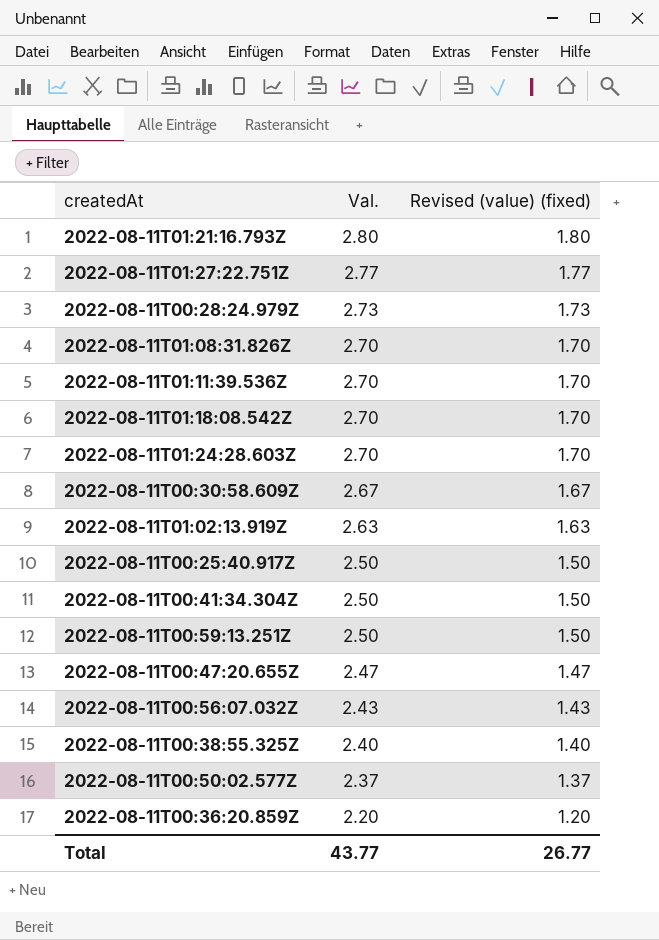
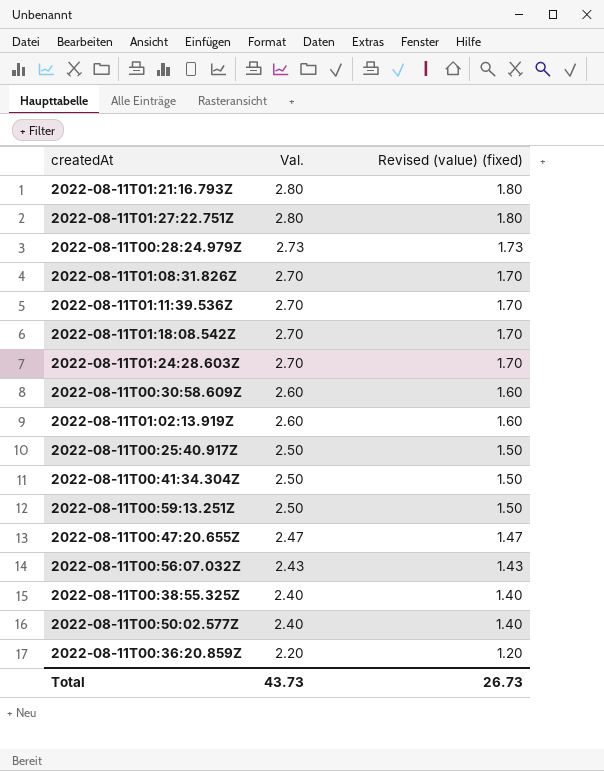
2022-08-11T01:27:22.751Z | Val.: 2.77 -> 2.80
2022-08-11T01:27:22.751Z | Revised (value) (fixed): 1.77 -> 1.80
2022-08-11T00:30:58.609Z | Val.: 2.67 -> 2.60
2022-08-11T00:30:58.609Z | Revised (value) (fixed): 1.67 -> 1.60
2022-08-11T01:02:13.919Z | Val.: 2.63 -> 2.60
2022-08-11T01:02:13.919Z | Revised (value) (fixed): 1.63 -> 1.60
2022-08-11T00:50:02.577Z | Val.: 2.37 -> 2.40
2022-08-11T00:50:02.577Z | Revised (value) (fixed): 1.37 -> 1.40
Total | Val.: 43.77 -> 43.73
Total | Revised (value) (fixed): 26.77 -> 26.73

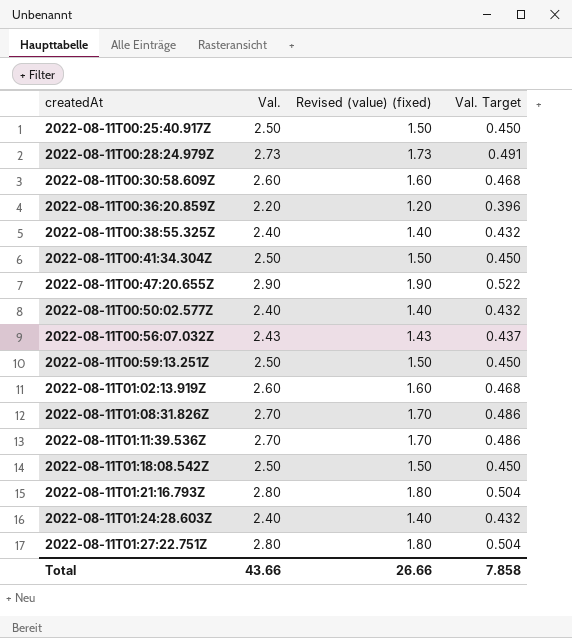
row order: Val. descending -> createdAt ascending
column Val. Target | formula: none -> [Val.] * 0.18
2022-08-11T00:47:20.655Z | Val.: 2.47 -> 2.90
2022-08-11T00:47:20.655Z | Revised (value) (fixed): 1.47 -> 1.90
2022-08-11T01:18:08.542Z | Val.: 2.70 -> 2.50
2022-08-11T01:18:08.542Z | Revised (value) (fixed): 1.70 -> 1.50
2022-08-11T01:24:28.603Z | Val.: 2.70 -> 2.40
2022-08-11T01:24:28.603Z | Revised (value) (fixed): 1.70 -> 1.40
Total | Val.: 43.73 -> 43.66
Total | Revised (value) (fixed): 26.73 -> 26.66

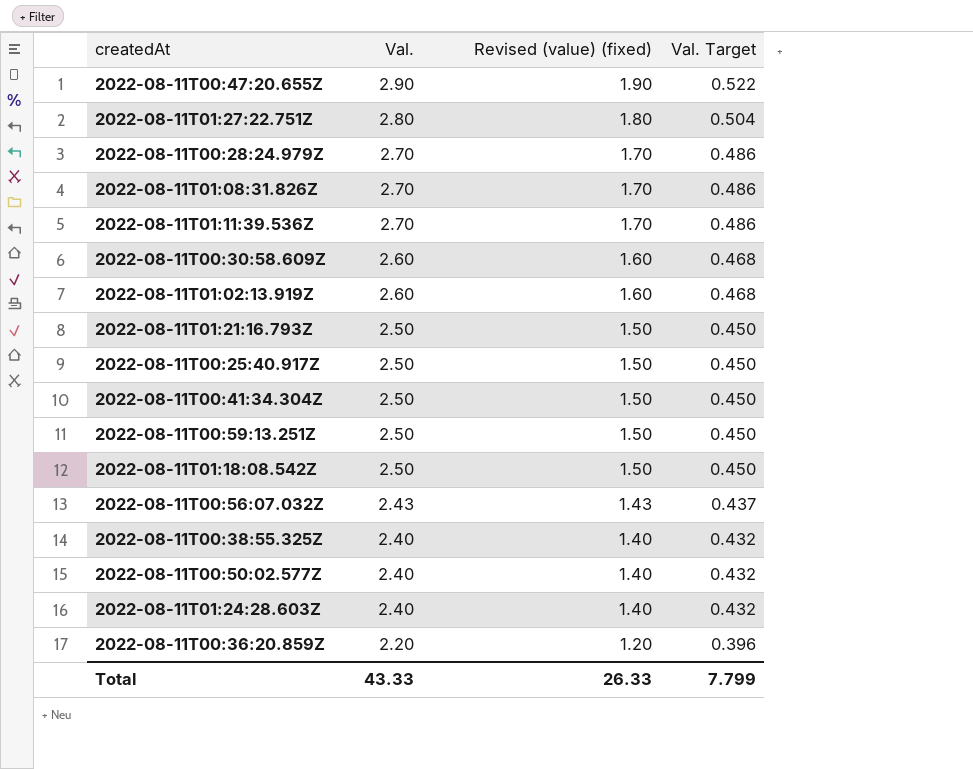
row order: createdAt ascending -> Val. descending
2022-08-11T00:28:24.979Z | Val.: 2.73 -> 2.70
2022-08-11T00:28:24.979Z | Revised (value) (fixed): 1.73 -> 1.70
2022-08-11T00:28:24.979Z | Val. Target: 0.491 -> 0.486
2022-08-11T01:21:16.793Z | Val.: 2.80 -> 2.50
2022-08-11T01:21:16.793Z | Revised (value) (fixed): 1.80 -> 1.50
2022-08-11T01:21:16.793Z | Val. Target: 0.504 -> 0.450
Total | Val.: 43.66 -> 43.33
Total | Revised (value) (fixed): 26.66 -> 26.33
Total | Val. Target: 7.858 -> 7.799

